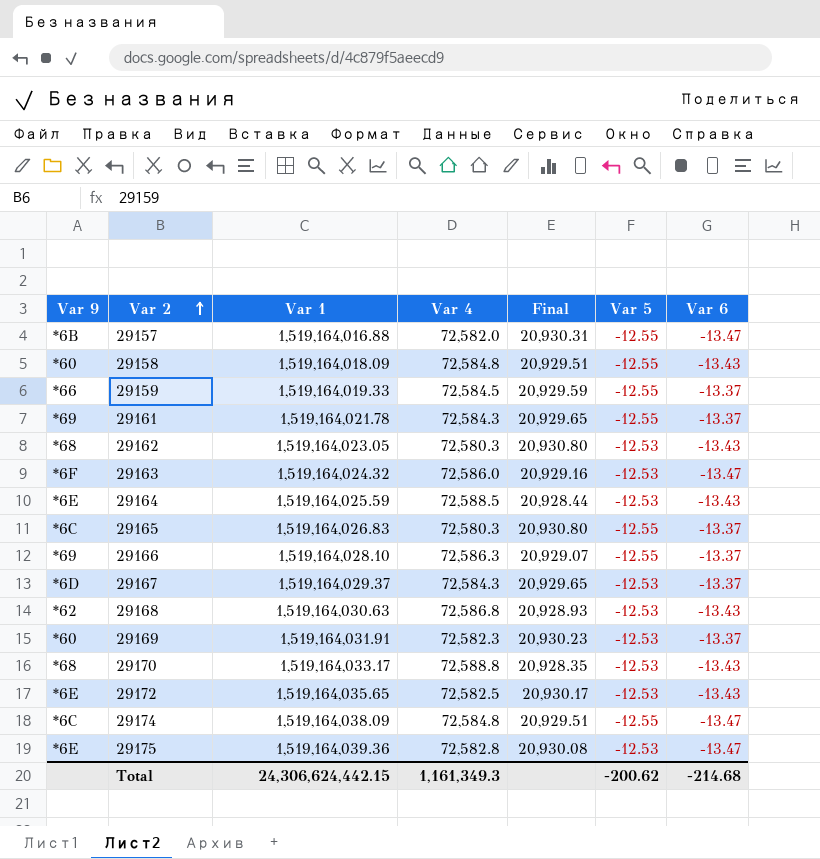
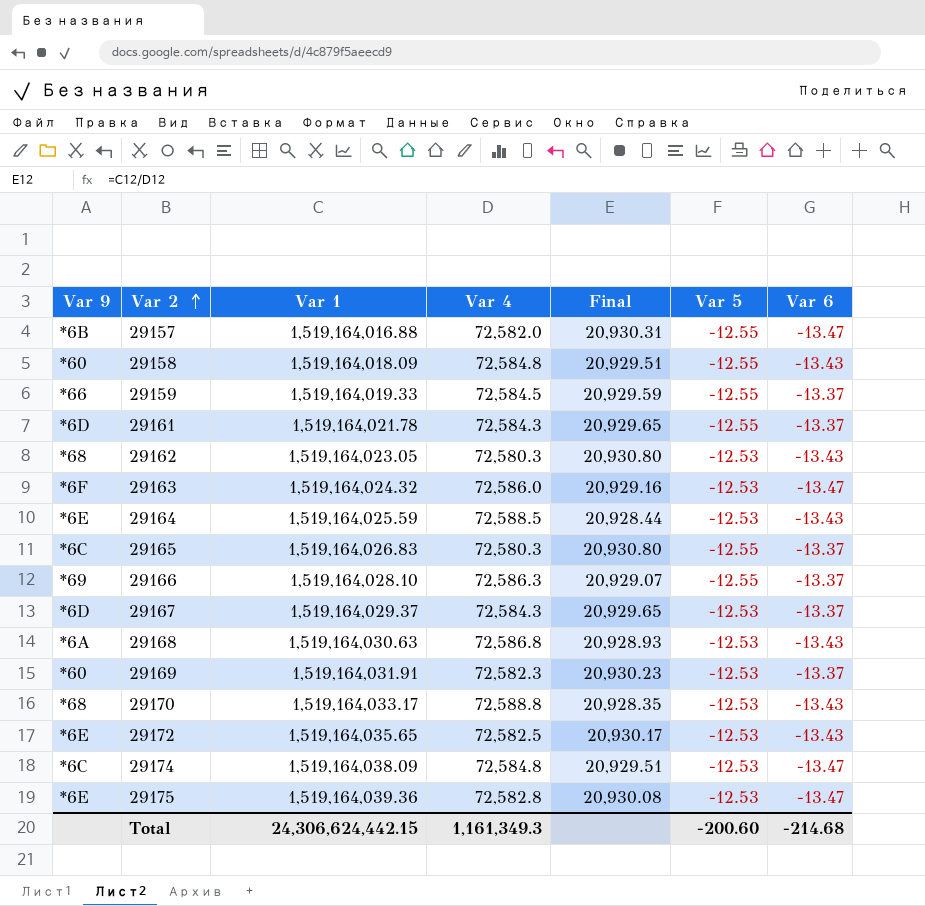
29161 | Var 9: *69 -> *6D
29168 | Var 9: *62 -> *6A
29174 | Var 5: -12.55 -> -12.53
Total | Var 5: -200.62 -> -200.60

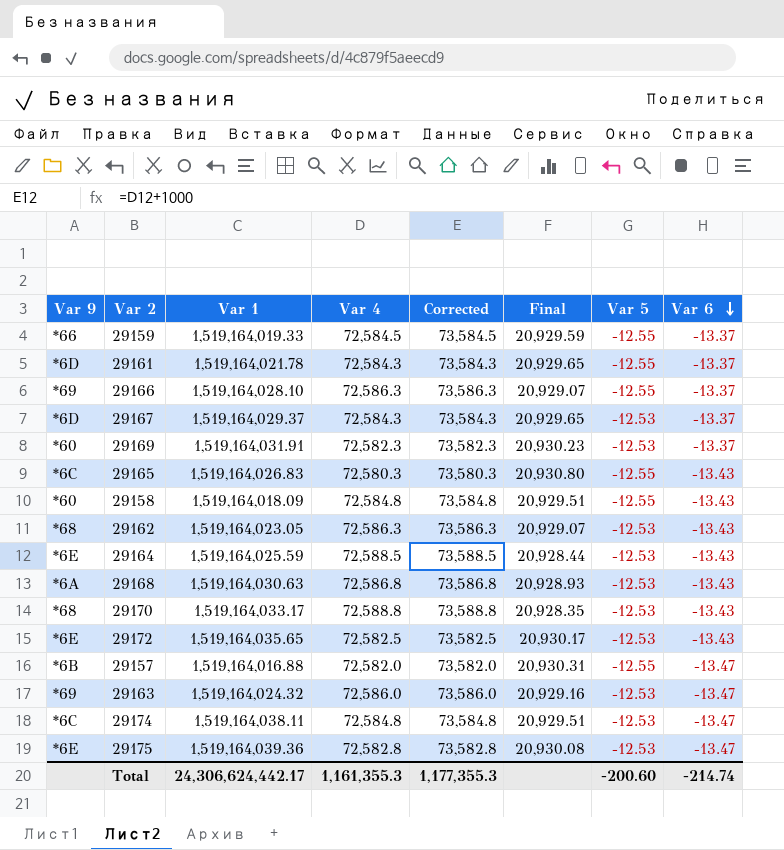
row order: Var 2 ascending -> Var 6 descending
column Corrected | formula: none -> [Var 4] + 1000
29165 | Var 6: -13.37 -> -13.43
29162 | Var 4: 72,580.3 -> 72,586.3
29162 | Final: 20,930.80 -> 20,929.07
29163 | Var 9: *6F -> *69
29174 | Var 1: 1,519,164,038.09 -> 1,519,164,038.11
Total | Var 1: 24,306,624,442.15 -> 24,306,624,442.17
Total | Var 4: 1,161,349.3 -> 1,161,355.3
Total | Var 6: -214.68 -> -214.74

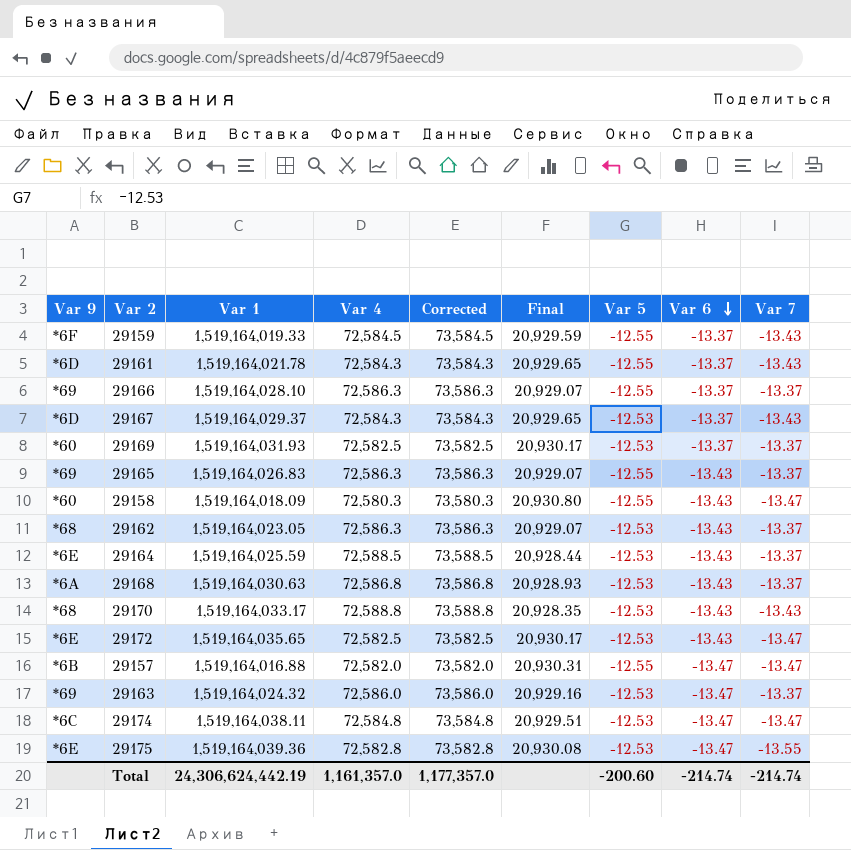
column Var 7 | position: none -> 9
29159 | Var 9: *66 -> *6F
29169 | Var 1: 1,519,164,031.91 -> 1,519,164,031.93
29169 | Var 4: 72,582.3 -> 72,582.5
29169 | Corrected: 73,582.3 -> 73,582.5
29169 | Final: 20,930.23 -> 20,930.17
29165 | Var 9: *6C -> *69
29165 | Var 4: 72,580.3 -> 72,586.3
29165 | Corrected: 73,580.3 -> 73,586.3
29165 | Final: 20,930.80 -> 20,929.07
29158 | Var 4: 72,584.8 -> 72,580.3
29158 | Corrected: 73,584.8 -> 73,580.3
29158 | Final: 20,929.51 -> 20,930.80
Total | Var 1: 24,306,624,442.17 -> 24,306,624,442.19
Total | Var 4: 1,161,355.3 -> 1,161,357.0
Total | Corrected: 1,177,355.3 -> 1,177,357.0

